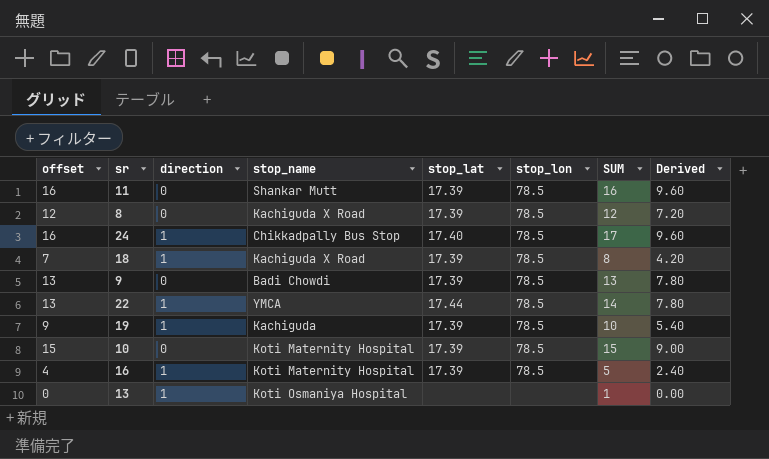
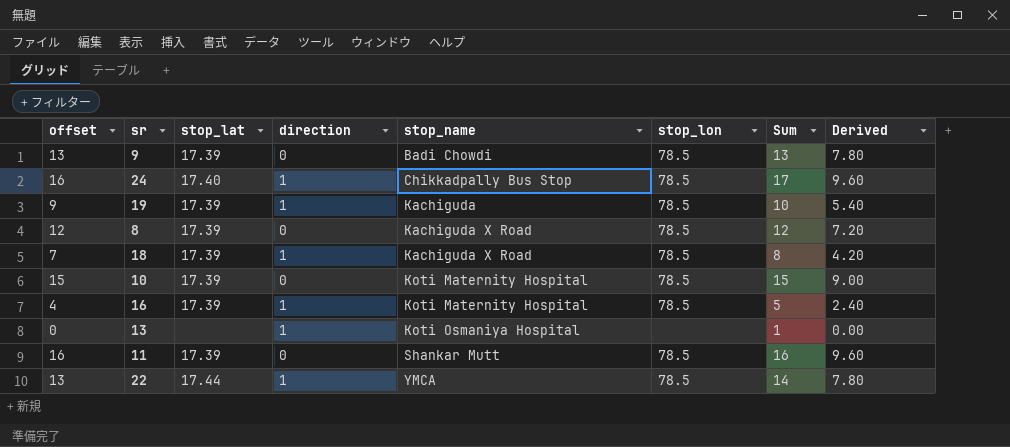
row order: none -> stop_name ascending
column stop_lat | position: 5 -> 3
column name: SUM -> Sum

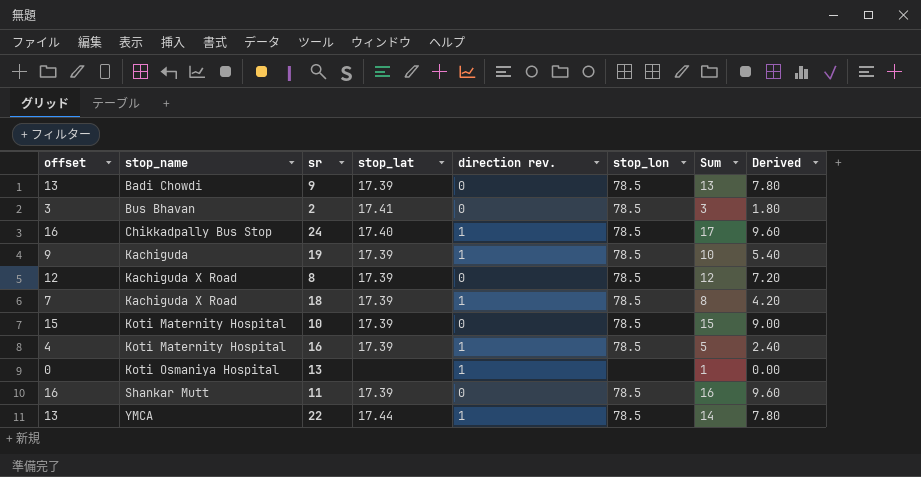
column stop_name | position: 5 -> 2
column name: direction -> direction rev.
row 2: none -> 3 | Bus Bhavan | 17.41 | 0 | 78.5 | 3 | 1.80

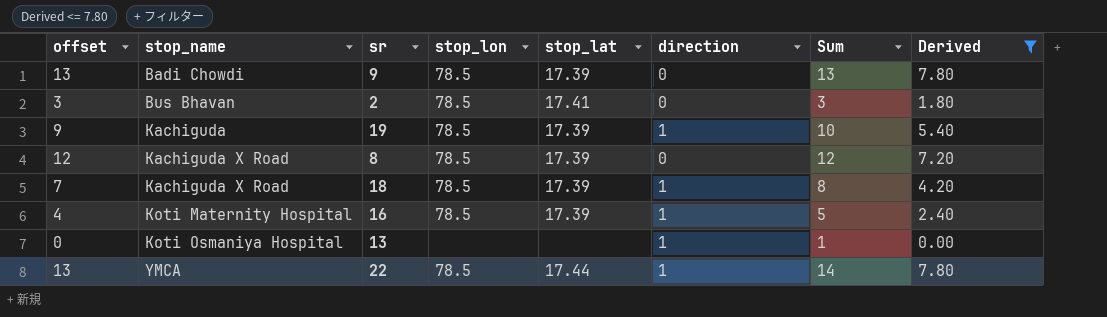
filter: none -> Derived <= 7.80
column stop_lon | position: 6 -> 4
column name: direction rev. -> direction

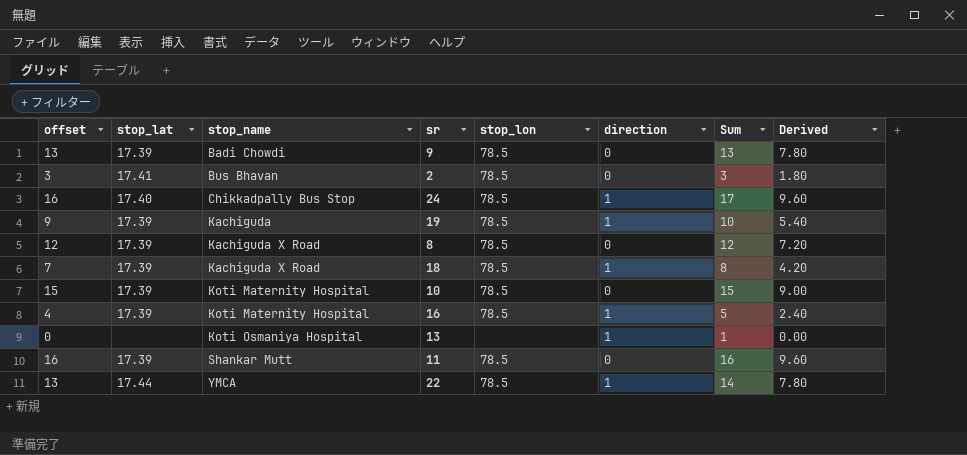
filter: Derived <= 7.80 -> none
column stop_lat | position: 5 -> 2

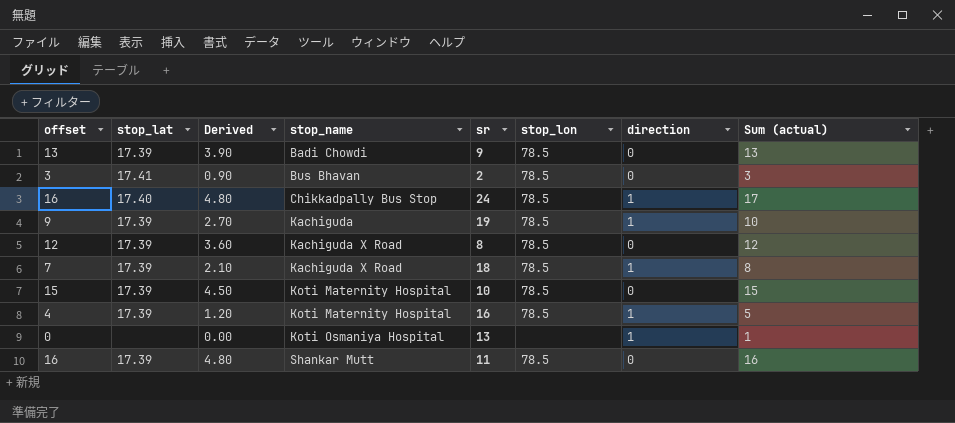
column Derived | formula: [offset] * 0.6 -> [offset] * 0.3
column Derived | position: 8 -> 3
column name: Sum -> Sum (actual)
row 22: 13 | 17.44 | YMCA | 78.5 | 1 | 14 | 7.80 -> none

